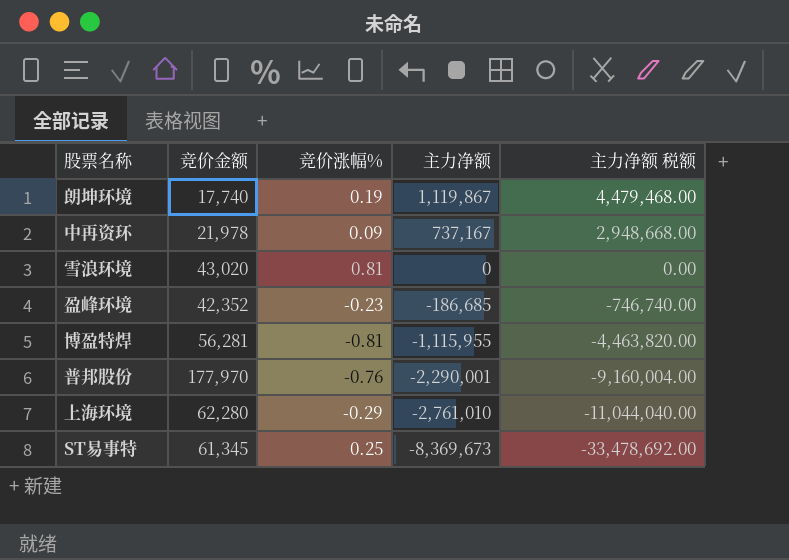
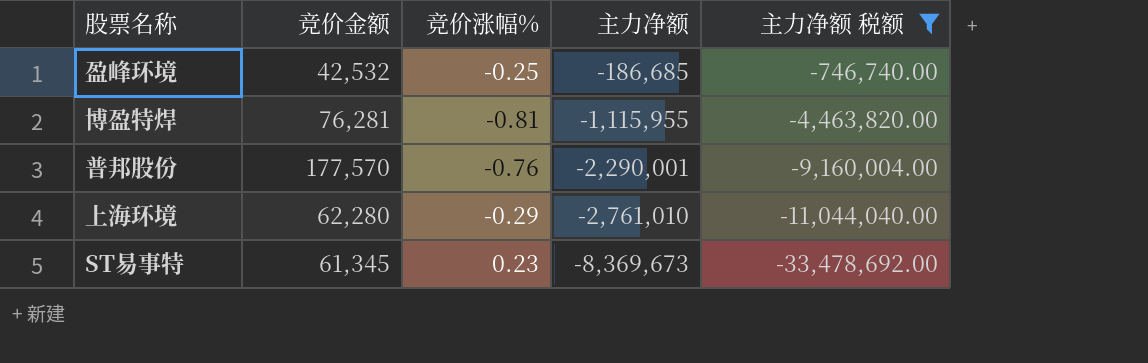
filter: none -> 主力净额 税额 <= -746,740.00
盈峰环境 | 竞价金额: 42,352 -> 42,532
盈峰环境 | 竞价涨幅%: -0.23 -> -0.25
博盈特焊 | 竞价金额: 56,281 -> 76,281
普邦股份 | 竞价金额: 177,970 -> 177,570
ST易事特 | 竞价涨幅%: 0.25 -> 0.23

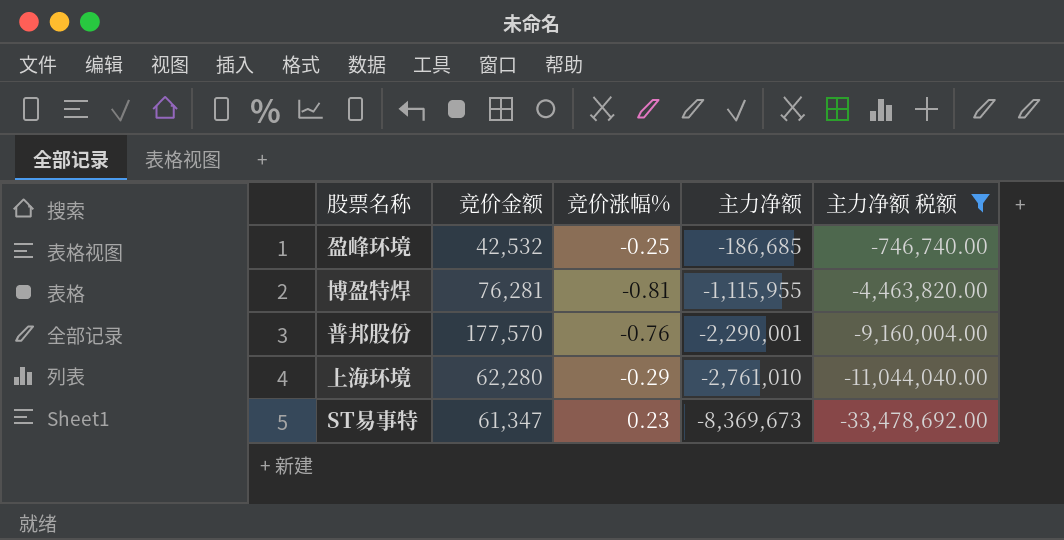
ST易事特 | 竞价金额: 61,345 -> 61,347

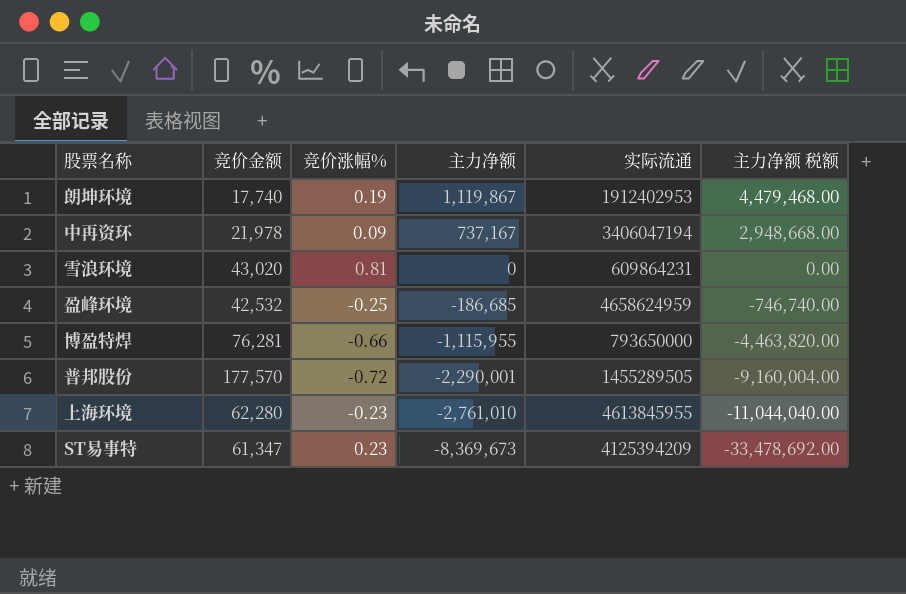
filter: 主力净额 税额 <= -746,740.00 -> none
column 实际流通 | position: none -> 5
博盈特焊 | 竞价涨幅%: -0.81 -> -0.66
普邦股份 | 竞价涨幅%: -0.76 -> -0.72
上海环境 | 竞价涨幅%: -0.29 -> -0.23

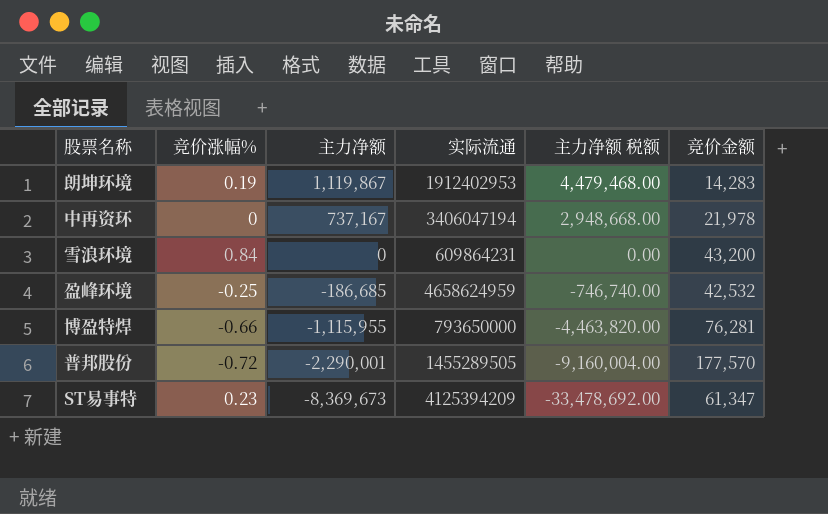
column 竞价金额 | position: 2 -> 6
row 上海环境: 62,280 | -0.23 | -2,761,010 | 4613845955 | -11,044,040.00 -> none
朗坤环境 | 竞价金额: 17,740 -> 14,283
中再资环 | 竞价涨幅%: 0.09 -> 0
雪浪环境 | 竞价涨幅%: 0.81 -> 0.84
雪浪环境 | 竞价金额: 43,020 -> 43,200

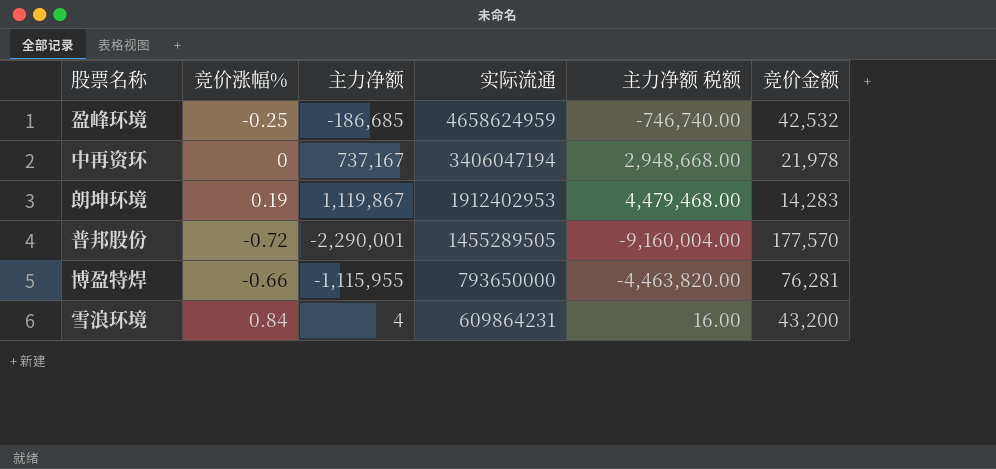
row order: 主力净额 descending -> 实际流通 descending
row ST易事特: 0.23 | -8,369,673 | 4125394209 | -33,478,692.00 | 61,347 -> none
雪浪环境 | 主力净额: 0 -> 4
雪浪环境 | 主力净额 税额: 0.00 -> 16.00

